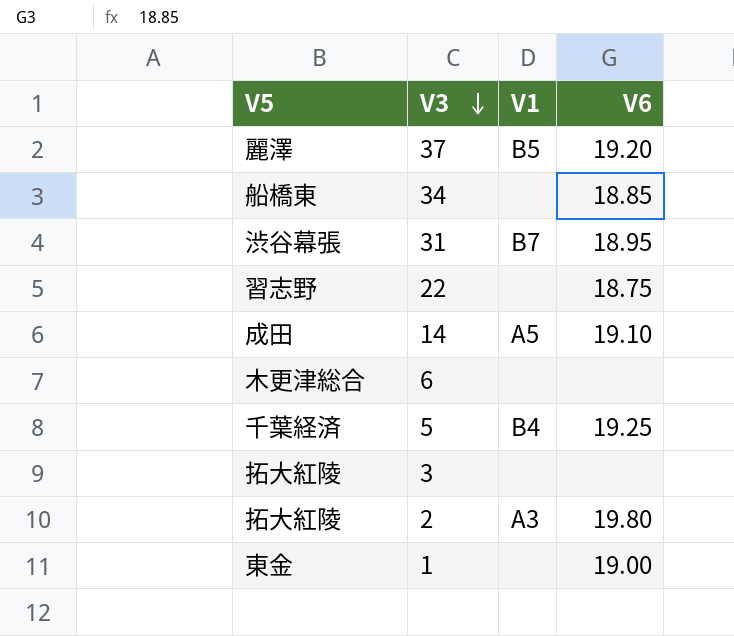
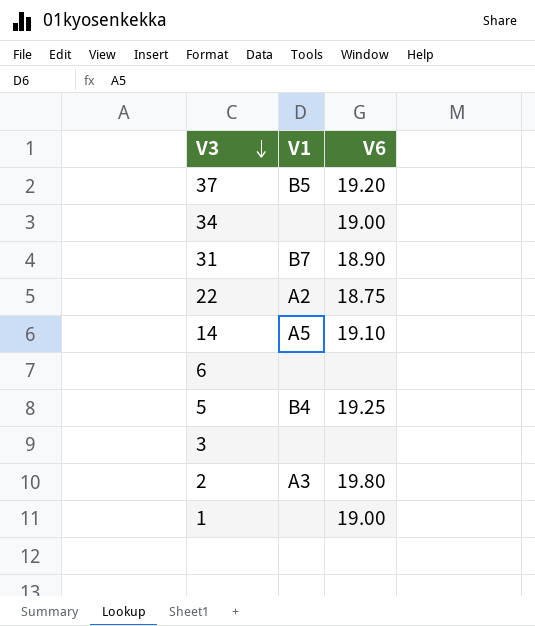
column V5 | position: 1 -> none
34 | V6: 18.85 -> 19.00
31 | V6: 18.95 -> 18.90
22 | V1: none -> A2

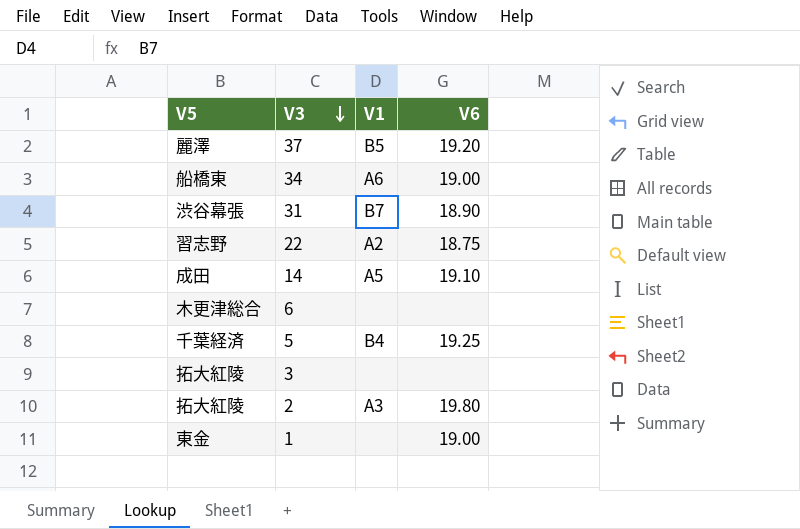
column V5 | position: none -> 1
34 | V1: none -> A6

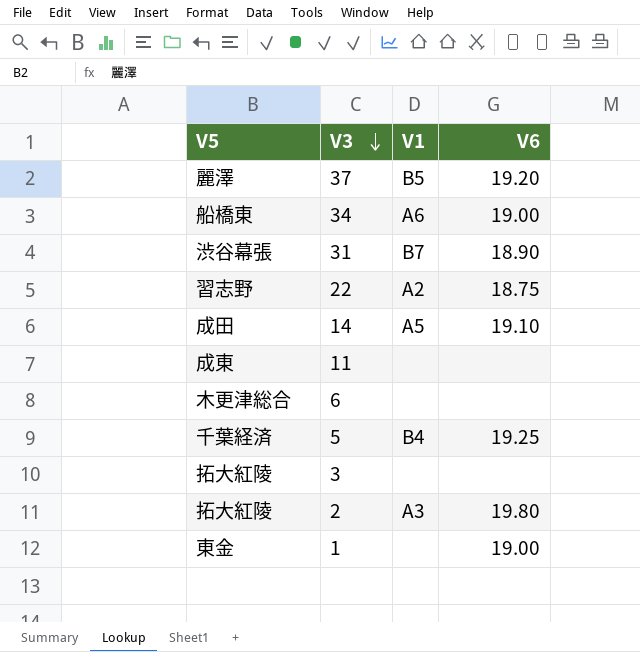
row 11: none -> 成東 | none | none

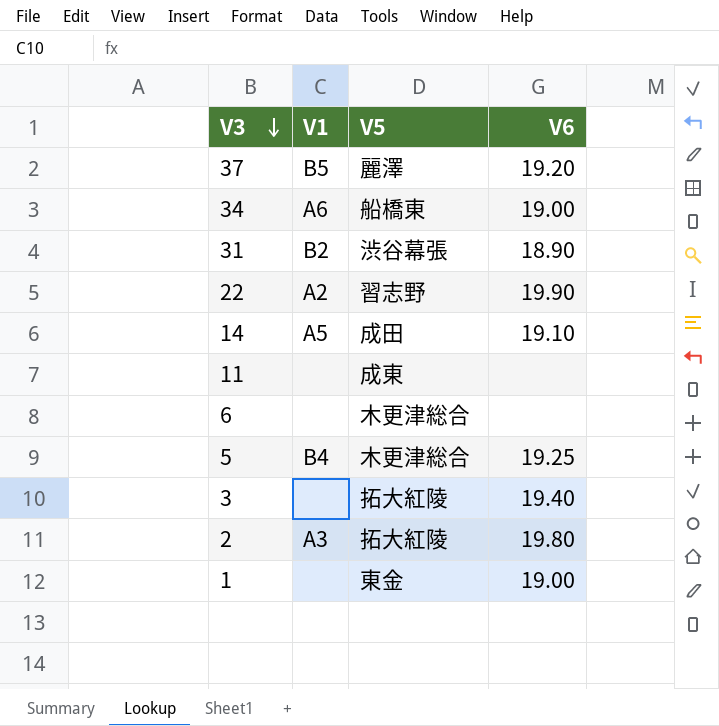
column V5 | position: 1 -> 3
31 | V1: B7 -> B2
22 | V6: 18.75 -> 19.90
5 | V5: 千葉経済 -> 木更津総合
3 | V6: none -> 19.40

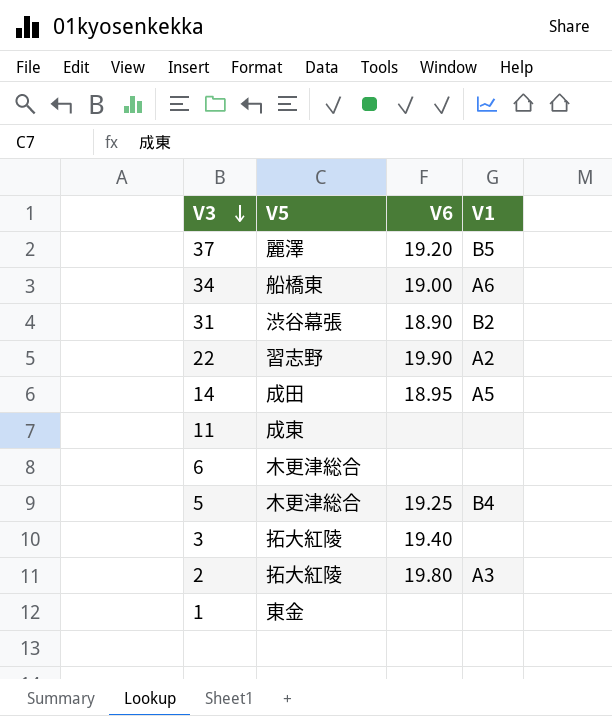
column V1 | position: 2 -> 4
14 | V6: 19.10 -> 18.95
1 | V6: 19.00 -> none

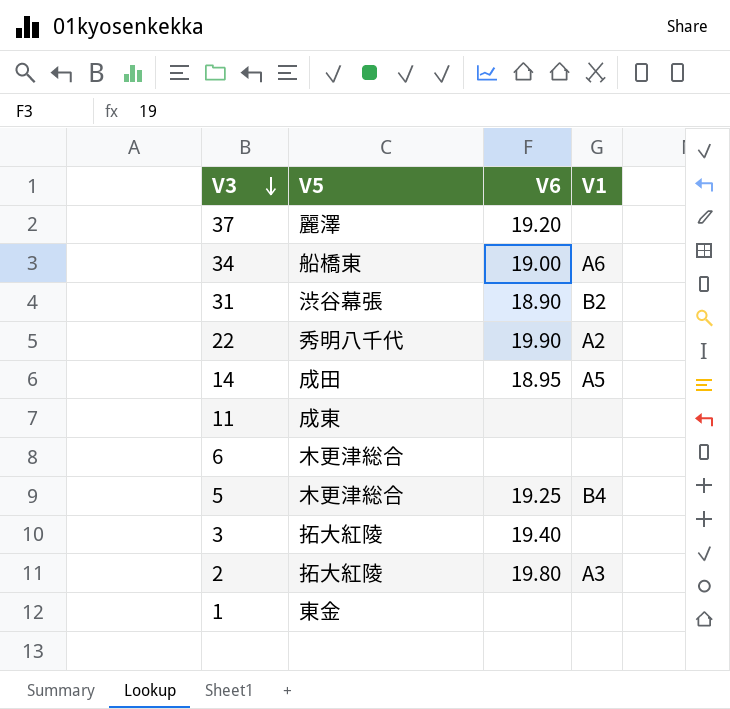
37 | V1: B5 -> none
22 | V5: 習志野 -> 秀明八千代

